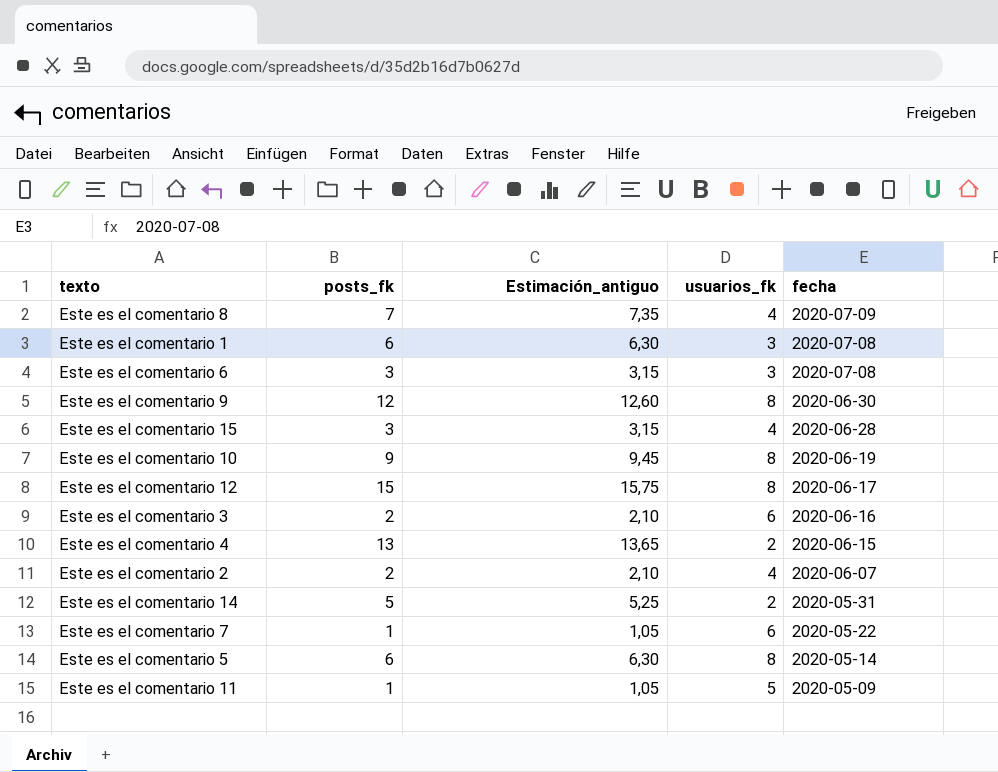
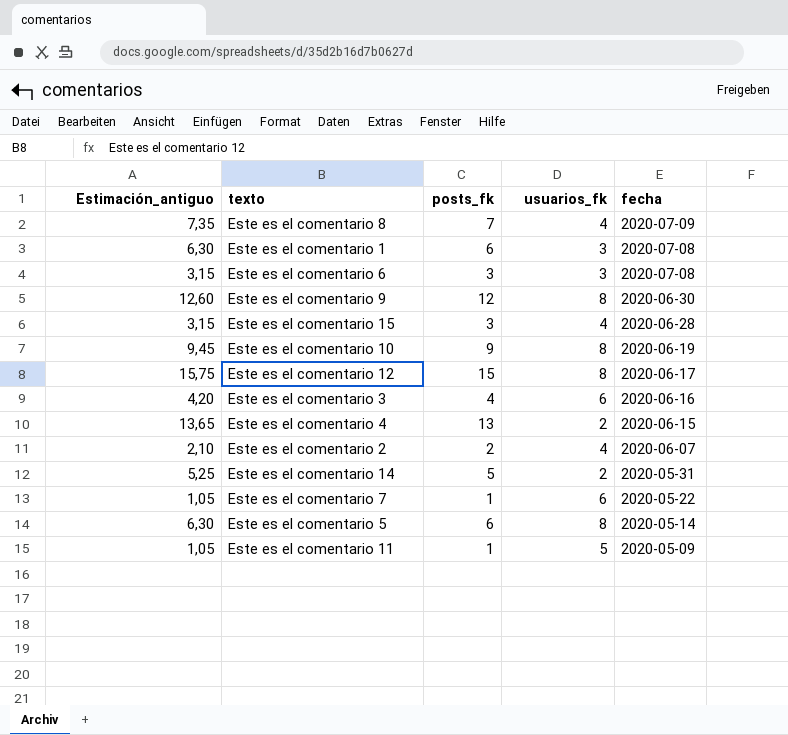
column Estimación_antiguo | position: 3 -> 1
Este es el comentario 3 | Estimación_antiguo: 2,10 -> 4,20
Este es el comentario 3 | posts_fk: 2 -> 4

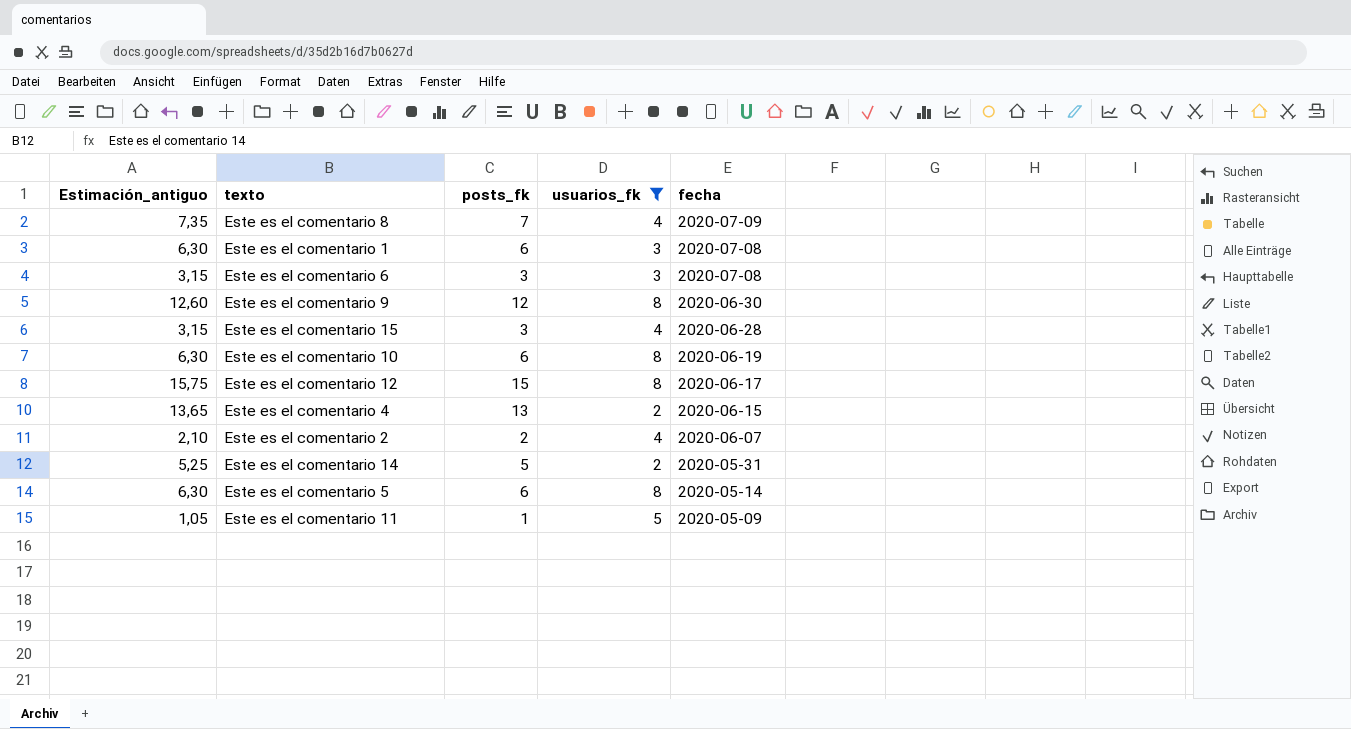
filter: none -> usuarios_fk != 6
Este es el comentario 10 | Estimación_antiguo: 9,45 -> 6,30
Este es el comentario 10 | posts_fk: 9 -> 6

